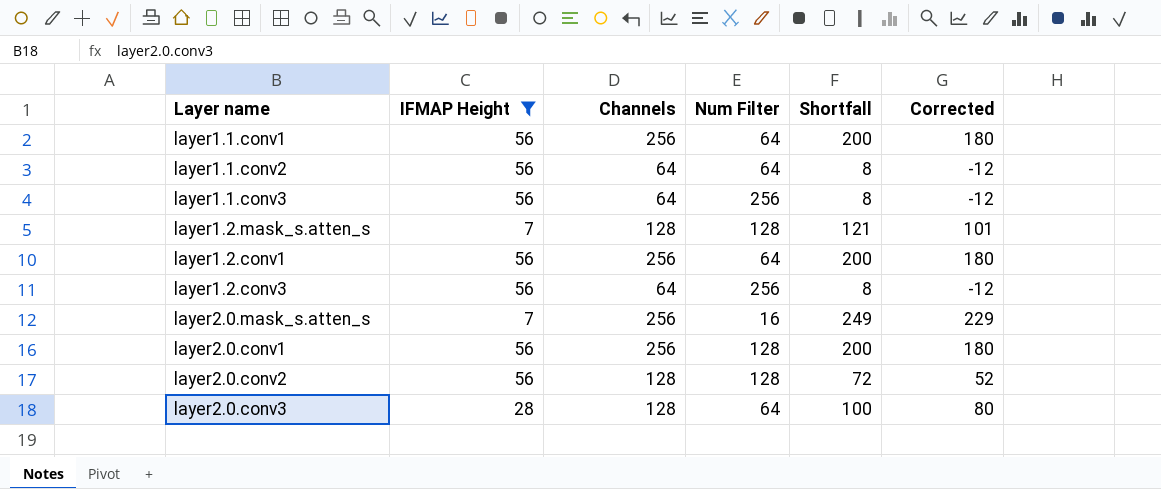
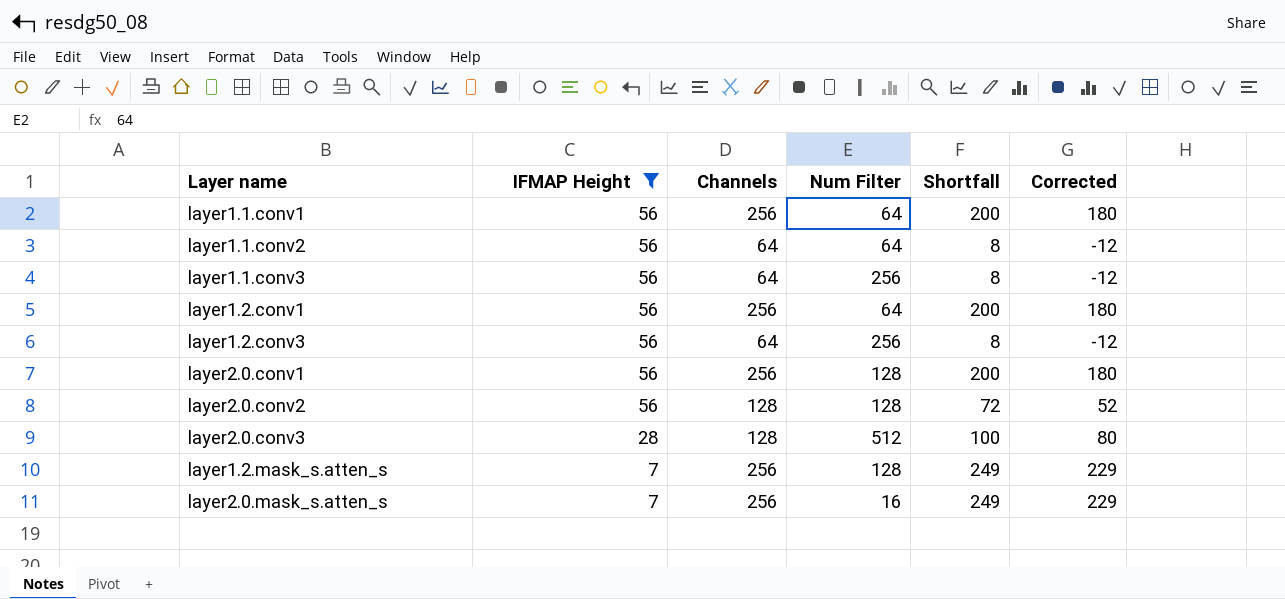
row order: none -> IFMAP Height descending
layer2.0.conv3 | Num Filter: 64 -> 512
layer1.2.mask_s.atten_s | Channels: 128 -> 256
layer1.2.mask_s.atten_s | Shortfall: 121 -> 249
layer1.2.mask_s.atten_s | Corrected: 101 -> 229

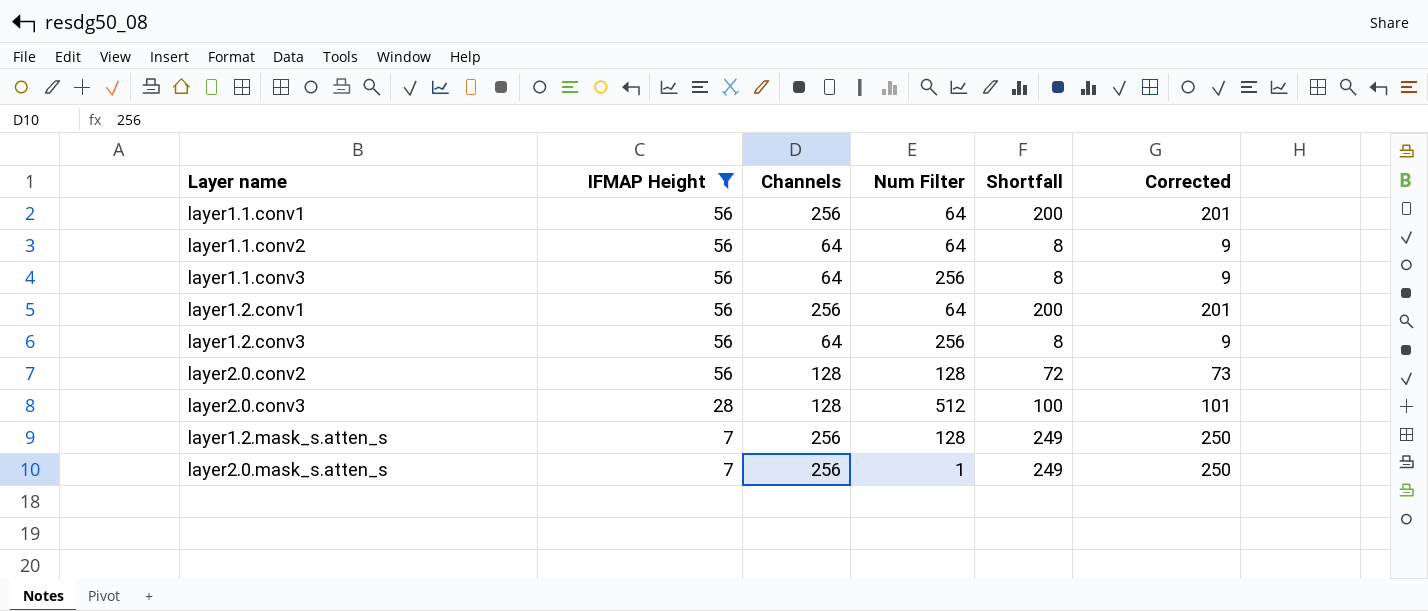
column Corrected | formula: [Shortfall] - 20 -> [Shortfall] + 1
row layer2.0.conv1: 56 | 256 | 128 | 200 | 180 -> none
layer2.0.mask_s.atten_s | Num Filter: 16 -> 1

